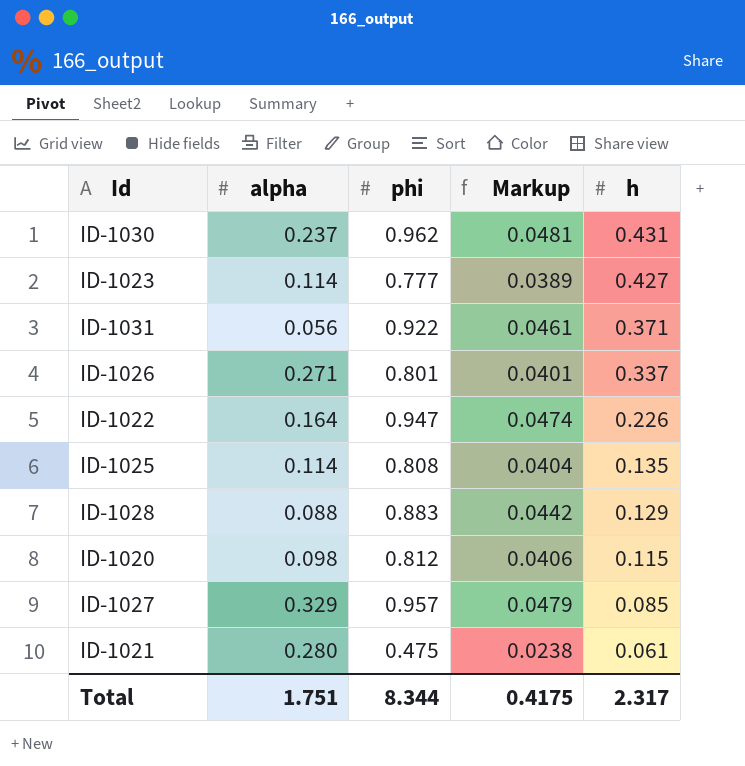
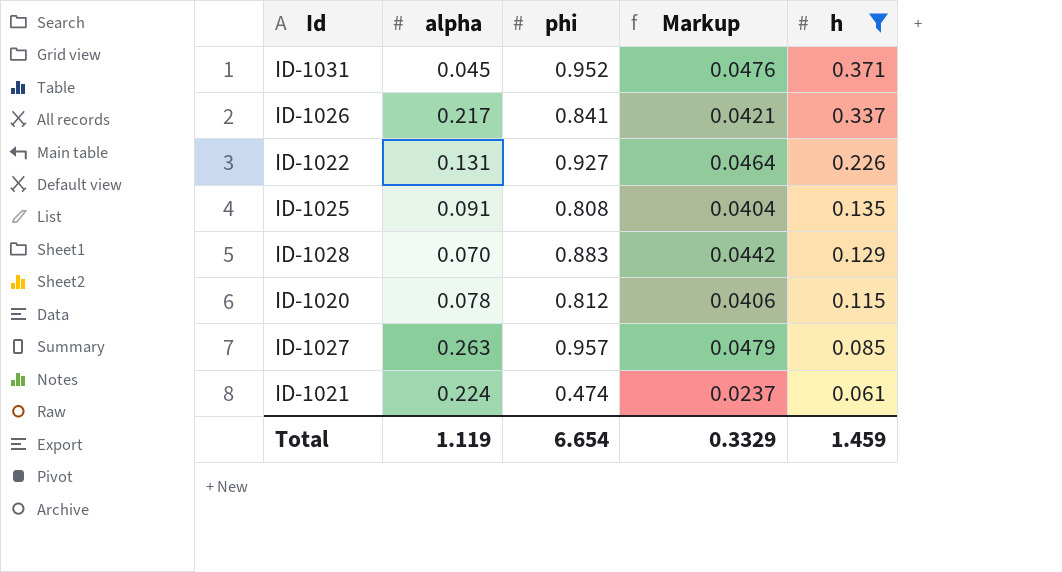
filter: none -> h <= 0.371
ID-1031 | alpha: 0.056 -> 0.045
ID-1031 | phi: 0.922 -> 0.952
ID-1031 | Markup: 0.0461 -> 0.0476
ID-1026 | alpha: 0.271 -> 0.217
ID-1026 | phi: 0.801 -> 0.841
ID-1026 | Markup: 0.0401 -> 0.0421
ID-1022 | alpha: 0.164 -> 0.131
ID-1022 | phi: 0.947 -> 0.927
ID-1022 | Markup: 0.0474 -> 0.0464
ID-1025 | alpha: 0.114 -> 0.091
ID-1028 | alpha: 0.088 -> 0.070
ID-1020 | alpha: 0.098 -> 0.078
ID-1027 | alpha: 0.329 -> 0.263
ID-1021 | alpha: 0.280 -> 0.224
ID-1021 | phi: 0.475 -> 0.474
ID-1021 | Markup: 0.0238 -> 0.0237
Total | alpha: 1.751 -> 1.119
Total | phi: 8.344 -> 6.654
Total | Markup: 0.4175 -> 0.3329
Total | h: 2.317 -> 1.459

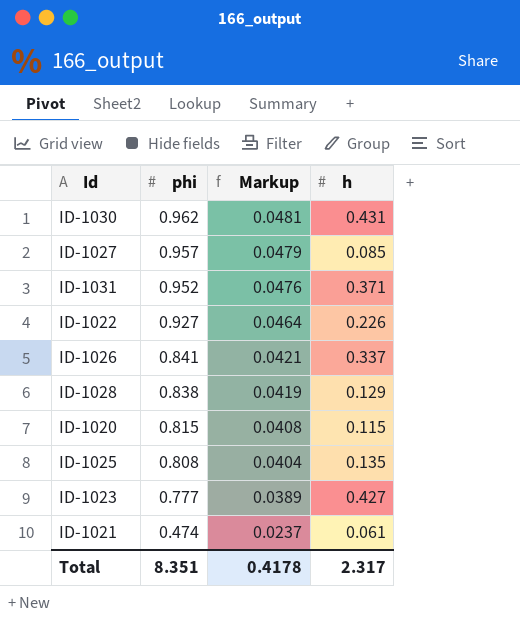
filter: h <= 0.371 -> none
row order: h descending -> phi descending
column alpha | position: 2 -> none
ID-1028 | phi: 0.883 -> 0.838
ID-1028 | Markup: 0.0442 -> 0.0419
ID-1020 | phi: 0.812 -> 0.815
ID-1020 | Markup: 0.0406 -> 0.0408
Total | phi: 6.654 -> 8.351
Total | Markup: 0.3329 -> 0.4178
Total | h: 1.459 -> 2.317

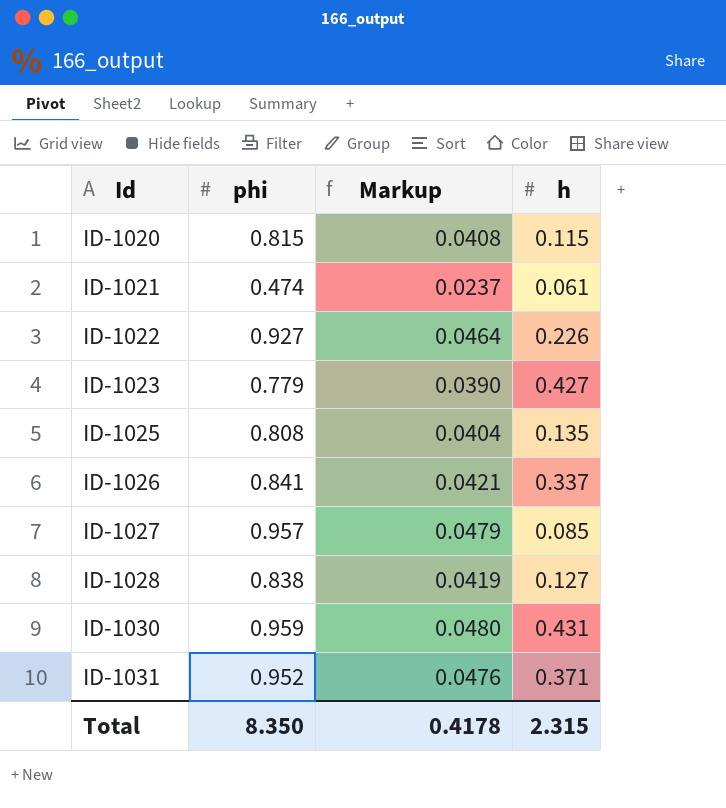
row order: phi descending -> Id ascending
ID-1023 | phi: 0.777 -> 0.779
ID-1023 | Markup: 0.0389 -> 0.0390
ID-1028 | h: 0.129 -> 0.127
ID-1030 | phi: 0.962 -> 0.959
ID-1030 | Markup: 0.0481 -> 0.0480
Total | phi: 8.351 -> 8.350
Total | h: 2.317 -> 2.315

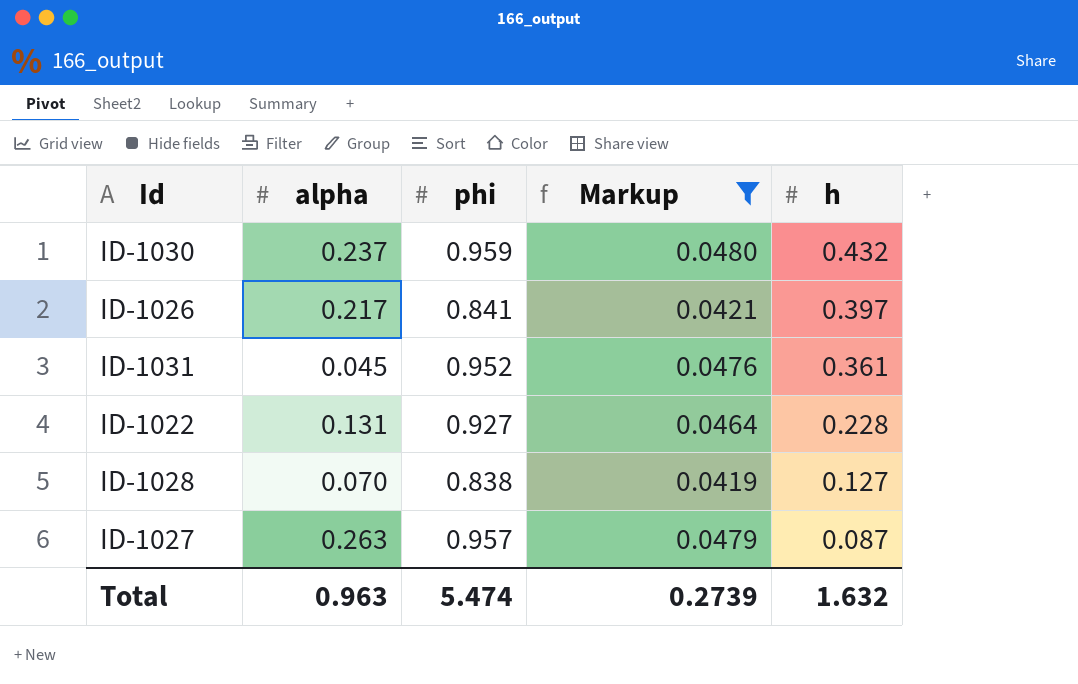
filter: none -> Markup >= 0.0419
row order: Id ascending -> h descending
column alpha | position: none -> 2
ID-1030 | h: 0.431 -> 0.432
ID-1026 | h: 0.337 -> 0.397
ID-1031 | h: 0.371 -> 0.361
ID-1022 | h: 0.226 -> 0.228
ID-1027 | h: 0.085 -> 0.087
Total | phi: 8.350 -> 5.474
Total | Markup: 0.4178 -> 0.2739
Total | h: 2.315 -> 1.632

